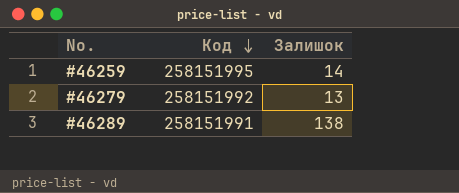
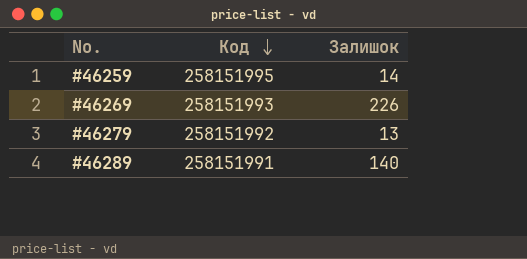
row #46269: none -> 258151993 | 226
#46289 | Залишок: 138 -> 140

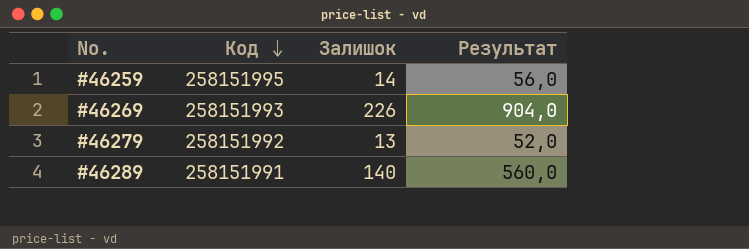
column Результат | formula: none -> [Залишок] * 4

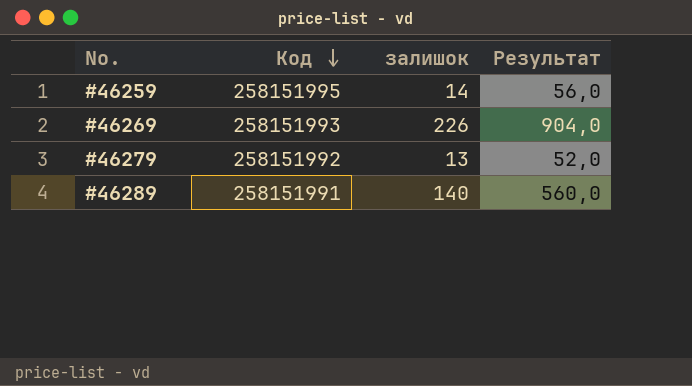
column name: Залишок -> залишок

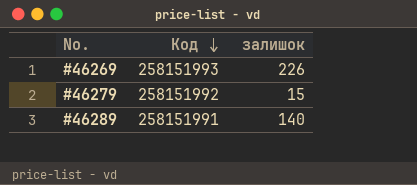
column Результат | formula: [залишок] * 4 -> none
row #46259: 258151995 | 14 | 56,0 -> none
#46279 | залишок: 13 -> 15

